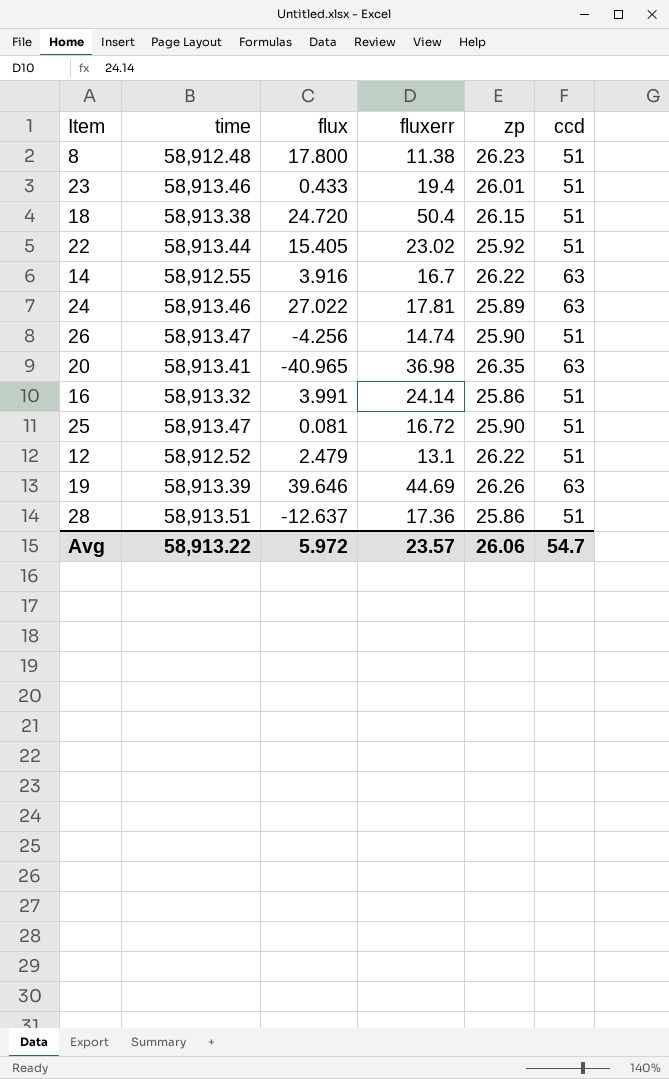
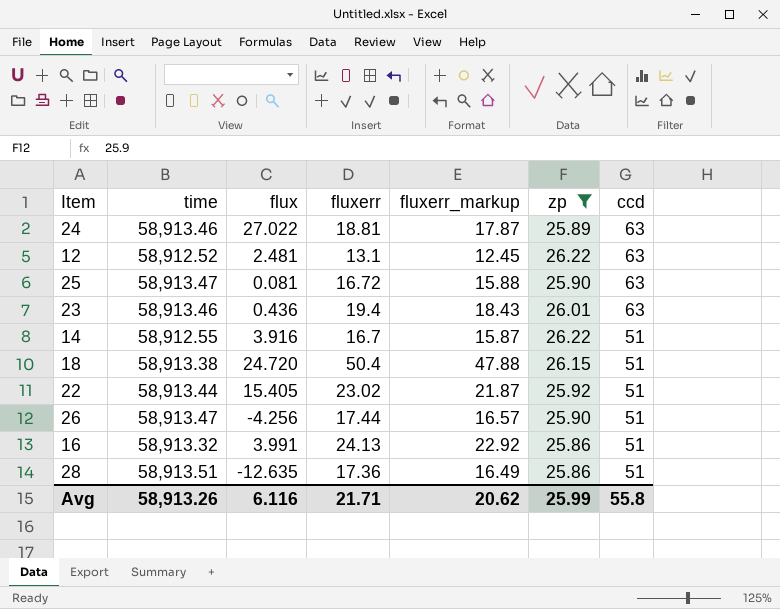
filter: none -> zp <= 26.22
row order: none -> ccd descending
column fluxerr_markup | formula: none -> [fluxerr] * 0.95
24 | fluxerr: 17.81 -> 18.81
12 | flux: 2.479 -> 2.481
12 | ccd: 51 -> 63
25 | ccd: 51 -> 63
23 | flux: 0.433 -> 0.436
23 | ccd: 51 -> 63
14 | ccd: 63 -> 51
26 | fluxerr: 14.74 -> 17.44
16 | fluxerr: 24.14 -> 24.13
28 | flux: -12.637 -> -12.635
Avg | time: 58,913.22 -> 58,913.26
Avg | flux: 5.972 -> 6.116
Avg | fluxerr: 23.57 -> 21.71
Avg | zp: 26.06 -> 25.99
Avg | ccd: 54.7 -> 55.8

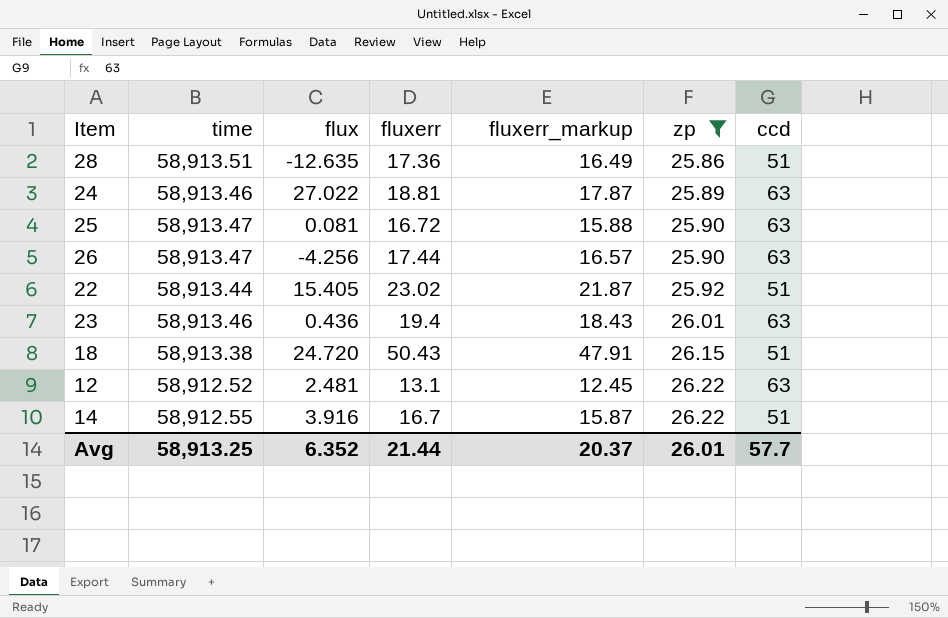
row order: ccd descending -> zp ascending
row 16: 58,913.32 | 3.991 | 24.13 | 22.92 | 25.86 | 51 -> none
26 | ccd: 51 -> 63
18 | fluxerr: 50.4 -> 50.43
18 | fluxerr_markup: 47.88 -> 47.91
Avg | time: 58,913.26 -> 58,913.25
Avg | flux: 6.116 -> 6.352
Avg | fluxerr: 21.71 -> 21.44
Avg | fluxerr_markup: 20.62 -> 20.37
Avg | zp: 25.99 -> 26.01
Avg | ccd: 55.8 -> 57.7

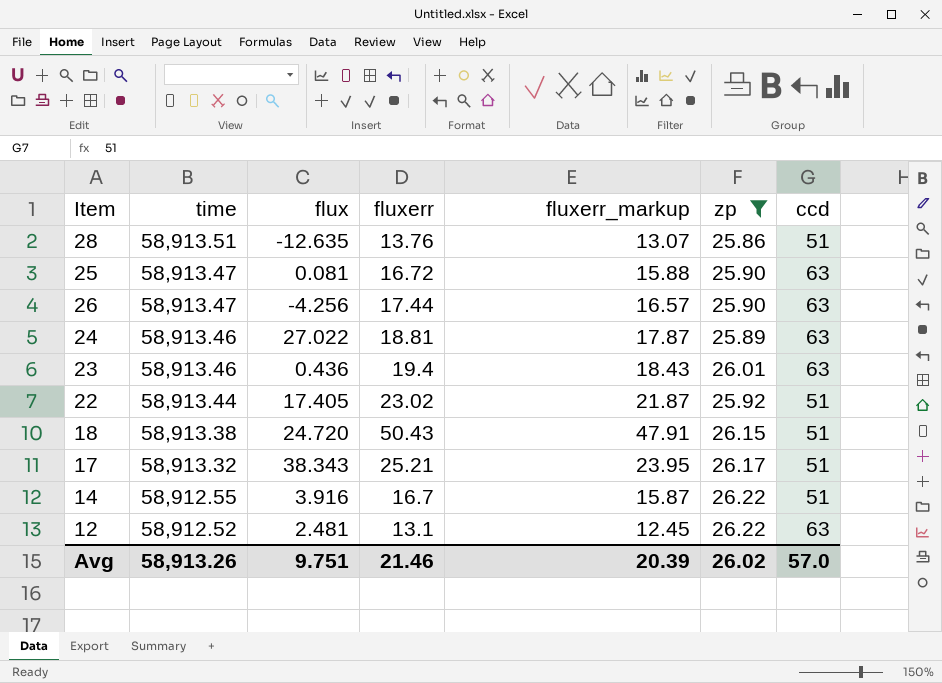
row order: zp ascending -> time descending
28 | fluxerr: 17.36 -> 13.76
28 | fluxerr_markup: 16.49 -> 13.07
22 | flux: 15.405 -> 17.405
row 17: none -> 58,913.32 | 38.343 | 25.21 | 23.95 | 26.17 | 51
Avg | time: 58,913.25 -> 58,913.26
Avg | flux: 6.352 -> 9.751
Avg | fluxerr: 21.44 -> 21.46
Avg | fluxerr_markup: 20.37 -> 20.39
Avg | zp: 26.01 -> 26.02
Avg | ccd: 57.7 -> 57.0

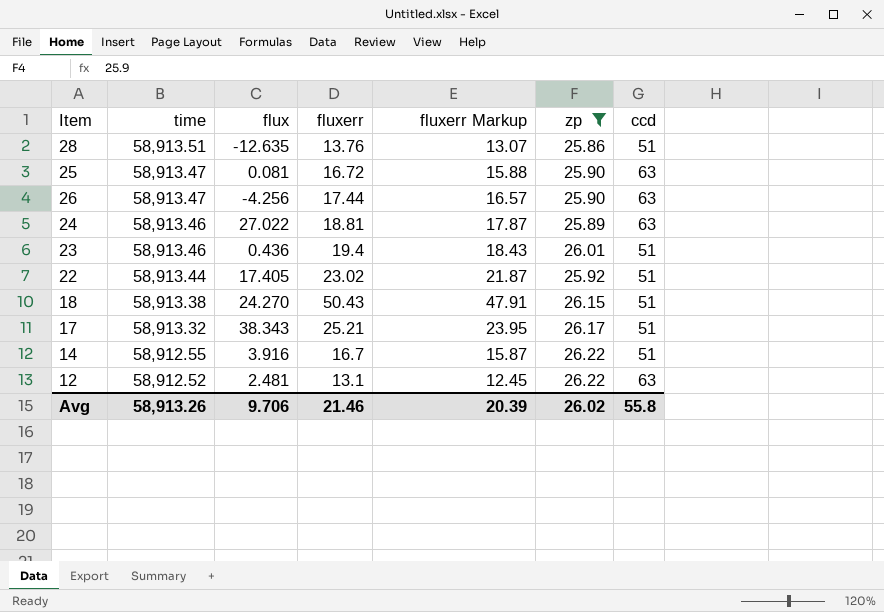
column name: fluxerr_markup -> fluxerr Markup
23 | ccd: 63 -> 51
18 | flux: 24.720 -> 24.270
Avg | flux: 9.751 -> 9.706
Avg | ccd: 57.0 -> 55.8

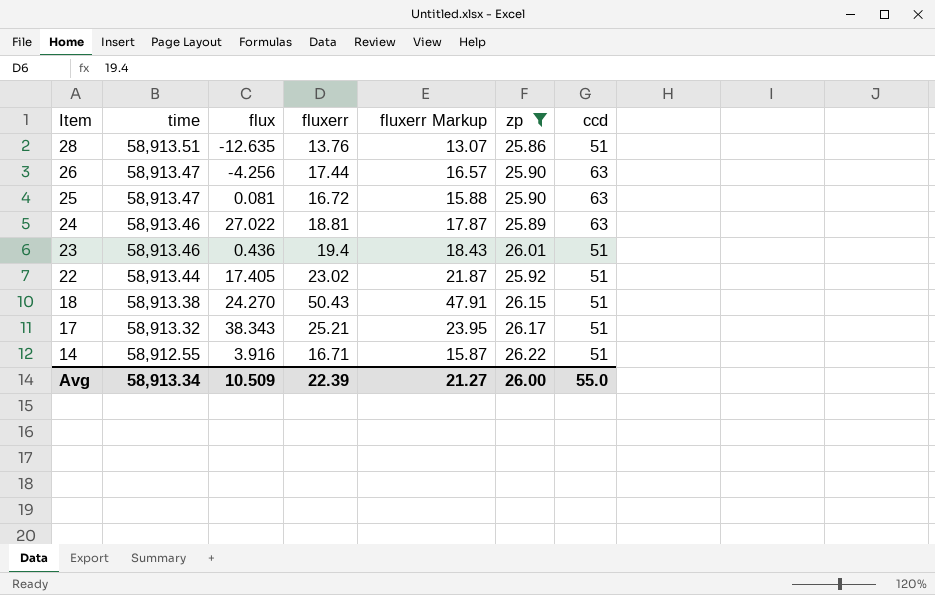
row order: time descending -> Item descending
row 12: 58,912.52 | 2.481 | 13.1 | 12.45 | 26.22 | 63 -> none
14 | fluxerr: 16.7 -> 16.71
Avg | time: 58,913.26 -> 58,913.34
Avg | flux: 9.706 -> 10.509
Avg | fluxerr: 21.46 -> 22.39
Avg | fluxerr Markup: 20.39 -> 21.27
Avg | zp: 26.02 -> 26.00
Avg | ccd: 55.8 -> 55.0

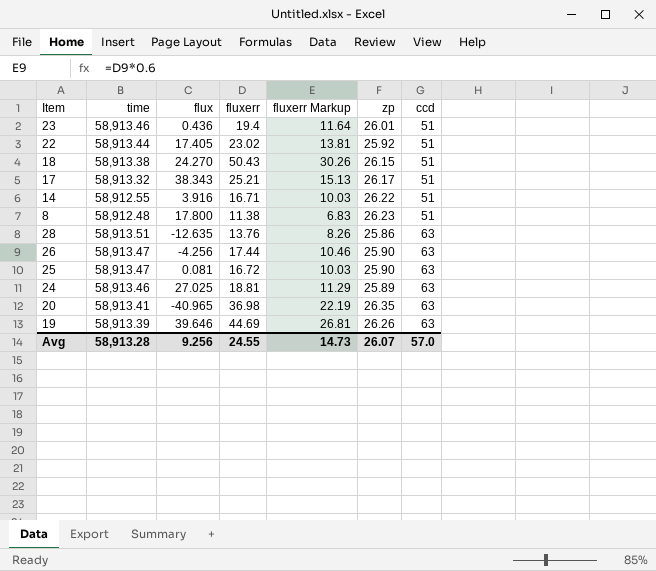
filter: zp <= 26.22 -> none
row order: Item descending -> ccd ascending
column fluxerr Markup | formula: [fluxerr] * 0.95 -> [fluxerr] * 0.6
28 | ccd: 51 -> 63
24 | flux: 27.022 -> 27.025
Avg | time: 58,913.34 -> 58,913.28
Avg | flux: 10.509 -> 9.256
Avg | fluxerr: 22.39 -> 24.55
Avg | fluxerr Markup: 21.27 -> 14.73
Avg | zp: 26.00 -> 26.07
Avg | ccd: 55.0 -> 57.0

